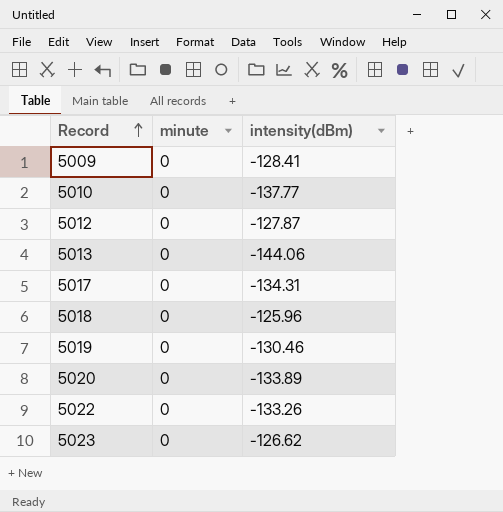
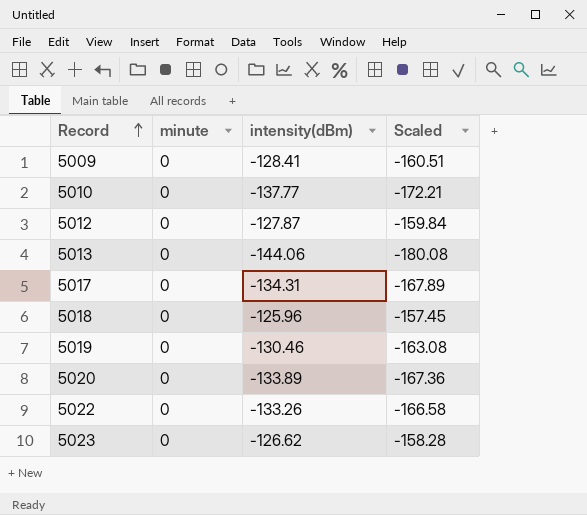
column Scaled | formula: none -> [intensity(dBm)] * 1.25

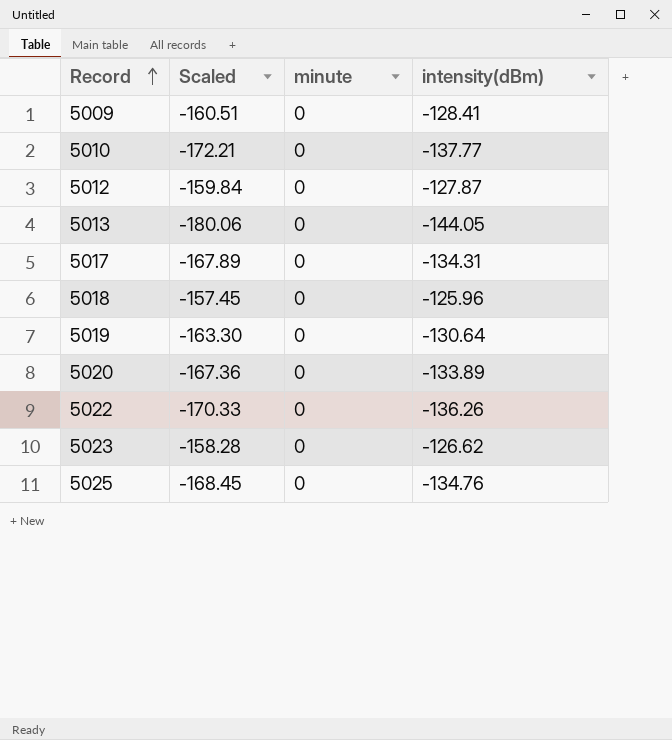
column Scaled | position: 4 -> 2
5013 | Scaled: -180.08 -> -180.06
5013 | intensity(dBm): -144.06 -> -144.05
5019 | Scaled: -163.08 -> -163.30
5019 | intensity(dBm): -130.46 -> -130.64
5022 | Scaled: -166.58 -> -170.33
5022 | intensity(dBm): -133.26 -> -136.26
row 5025: none -> -168.45 | 0 | -134.76

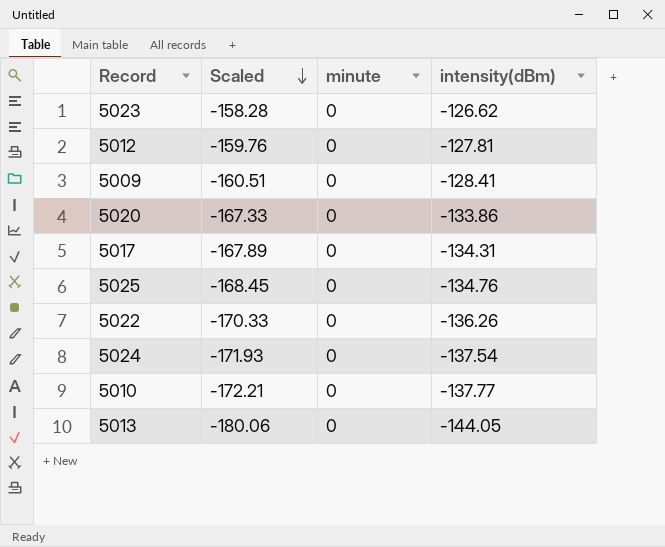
row order: Record ascending -> Scaled descending
row 5018: -157.45 | 0 | -125.96 -> none
row 5019: -163.30 | 0 | -130.64 -> none
5012 | Scaled: -159.84 -> -159.76
5012 | intensity(dBm): -127.87 -> -127.81
5020 | Scaled: -167.36 -> -167.33
5020 | intensity(dBm): -133.89 -> -133.86
row 5024: none -> -171.93 | 0 | -137.54

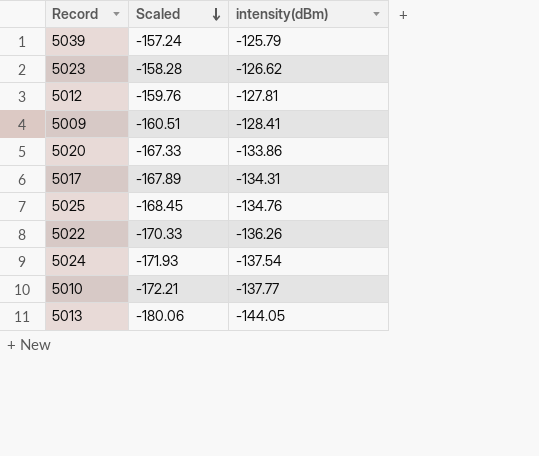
column minute | position: 3 -> none
row 5039: none -> -157.24 | -125.79

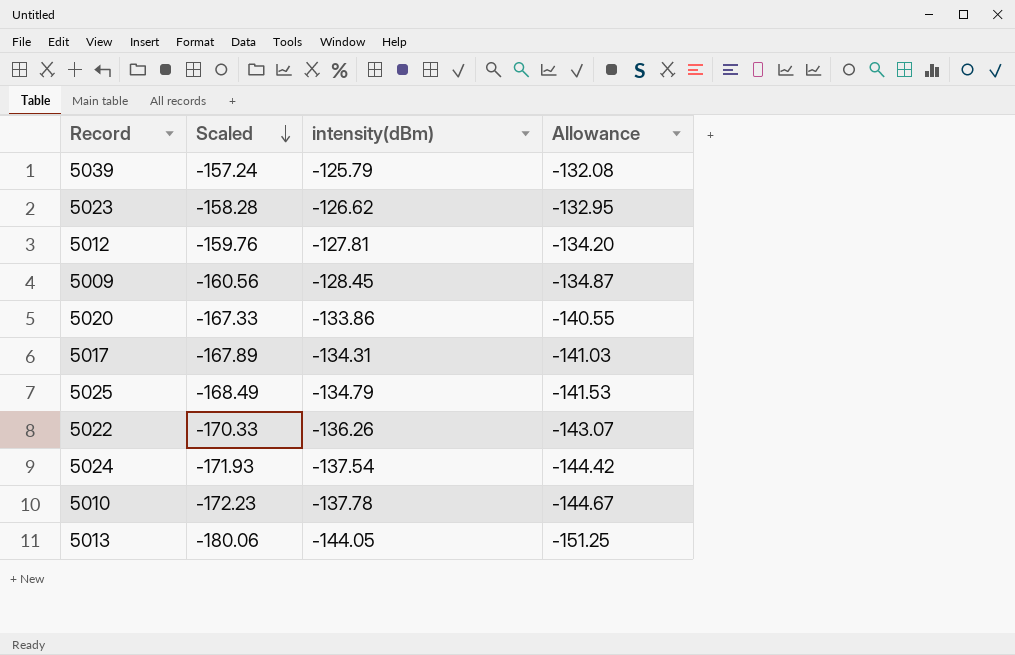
column Allowance | formula: none -> [intensity(dBm)] * 1.05
5009 | Scaled: -160.51 -> -160.56
5009 | intensity(dBm): -128.41 -> -128.45
5025 | Scaled: -168.45 -> -168.49
5025 | intensity(dBm): -134.76 -> -134.79
5010 | Scaled: -172.21 -> -172.23
5010 | intensity(dBm): -137.77 -> -137.78

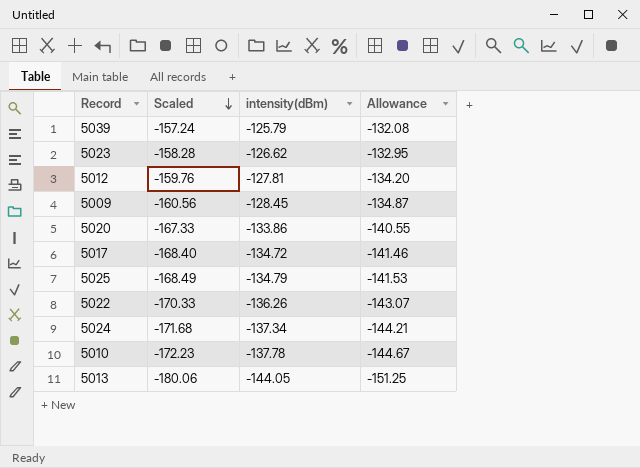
5017 | Scaled: -167.89 -> -168.40
5017 | intensity(dBm): -134.31 -> -134.72
5017 | Allowance: -141.03 -> -141.46
5024 | Scaled: -171.93 -> -171.68
5024 | intensity(dBm): -137.54 -> -137.34
5024 | Allowance: -144.42 -> -144.21

